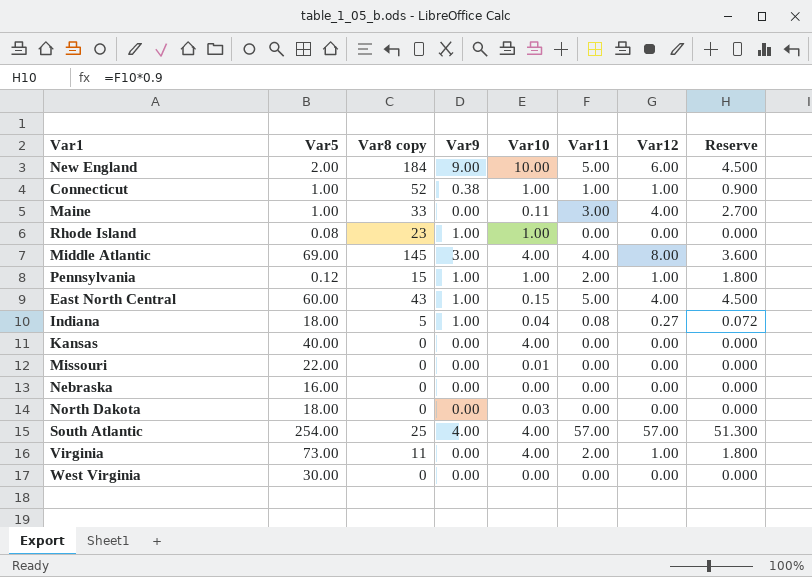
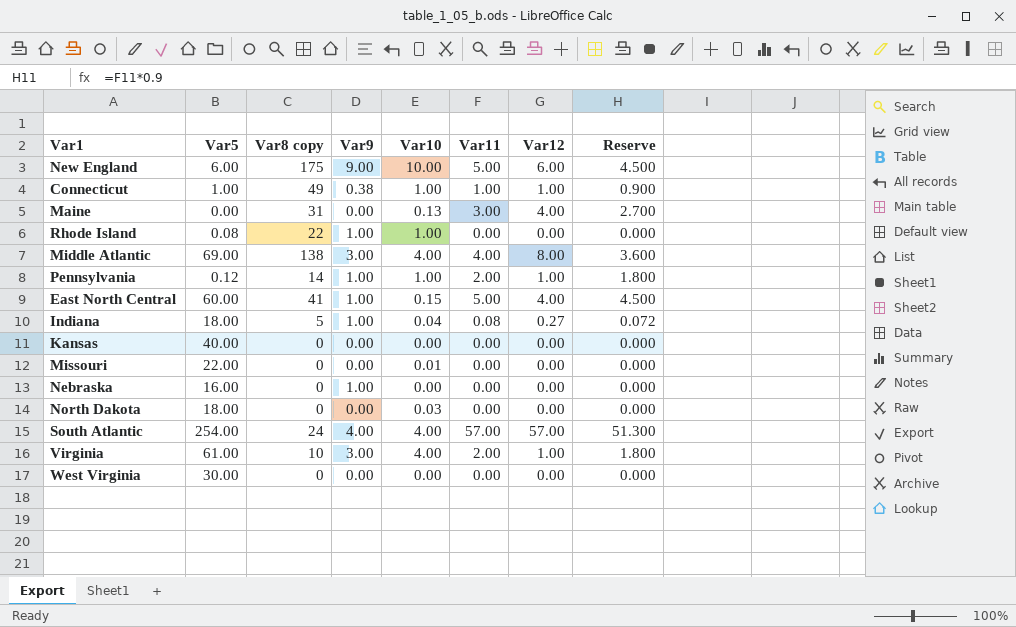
New England | Var5: 2.00 -> 6.00
New England | Var8 copy: 184 -> 175
Connecticut | Var8 copy: 52 -> 49
Maine | Var5: 1.00 -> 0.00
Maine | Var8 copy: 33 -> 31
Maine | Var10: 0.11 -> 0.13
Rhode Island | Var8 copy: 23 -> 22
Middle Atlantic | Var8 copy: 145 -> 138
Pennsylvania | Var8 copy: 15 -> 14
East North Central | Var8 copy: 43 -> 41
Kansas | Var10: 4.00 -> 0.00
Nebraska | Var9: 0.00 -> 1.00
South Atlantic | Var8 copy: 25 -> 24
Virginia | Var5: 73.00 -> 61.00
Virginia | Var8 copy: 11 -> 10
Virginia | Var9: 0.00 -> 3.00

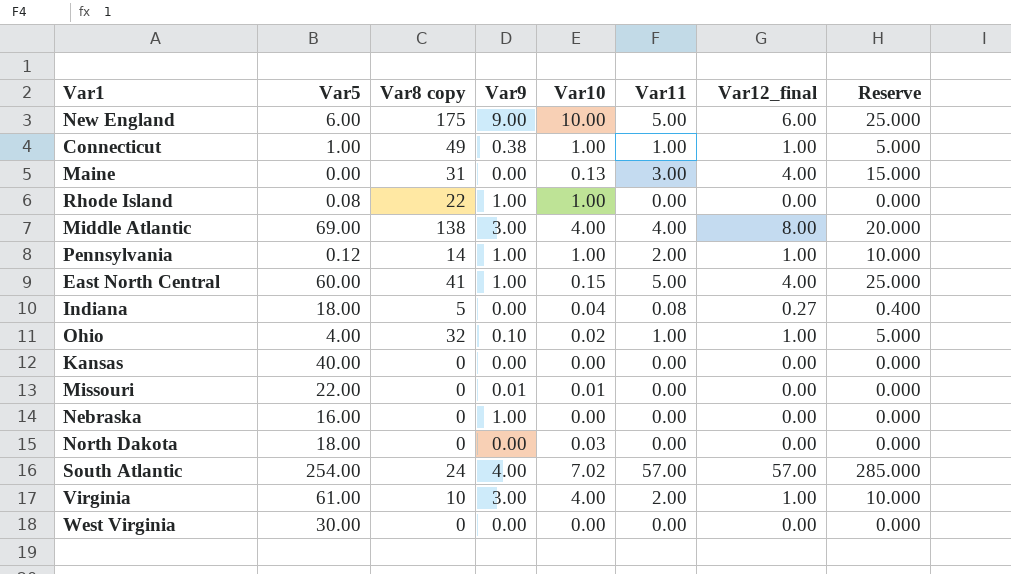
column name: Var12 -> Var12_final
column Reserve | formula: [Var11] * 0.9 -> [Var11] * 5
Indiana | Var9: 1.00 -> 0.00
row Ohio: none -> 4.00 | 32 | 0.10 | 0.02 | 1.00 | 1.00 | 5.000
Missouri | Var9: 0.00 -> 0.01
South Atlantic | Var10: 4.00 -> 7.02

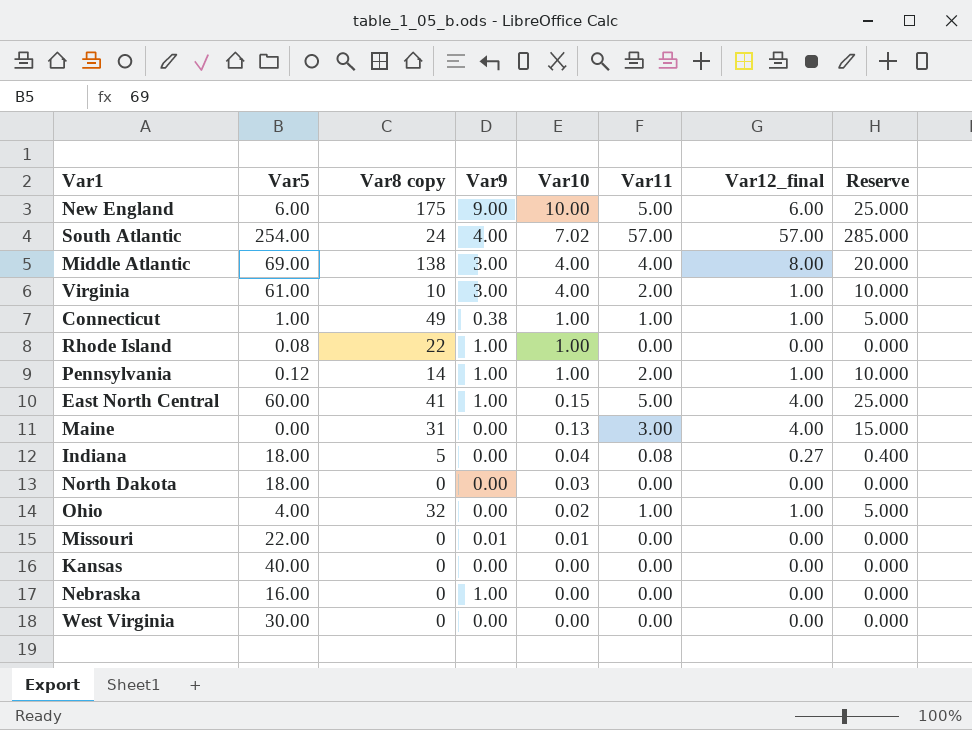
row order: none -> Var10 descending
Ohio | Var9: 0.10 -> 0.00

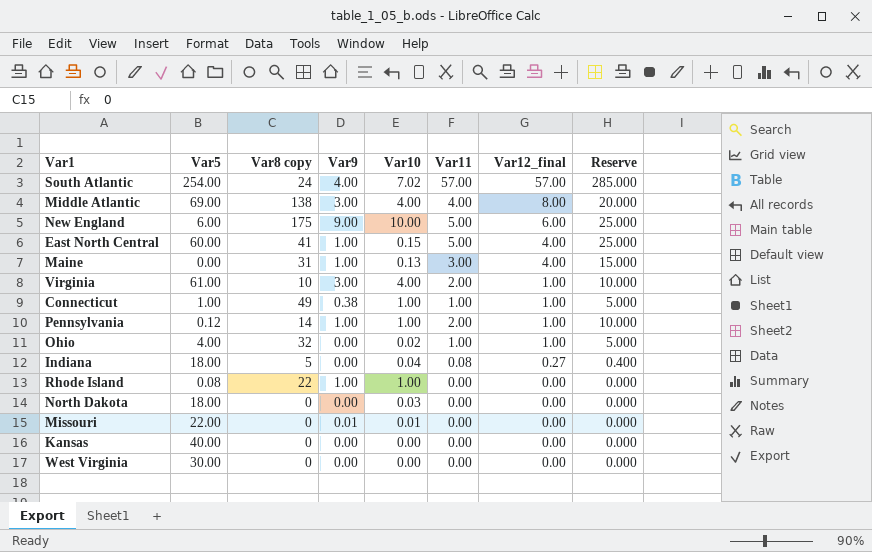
row order: Var10 descending -> Var12_final descending
row Nebraska: 16.00 | 0 | 1.00 | 0.00 | 0.00 | 0.00 | 0.000 -> none
Maine | Var9: 0.00 -> 1.00

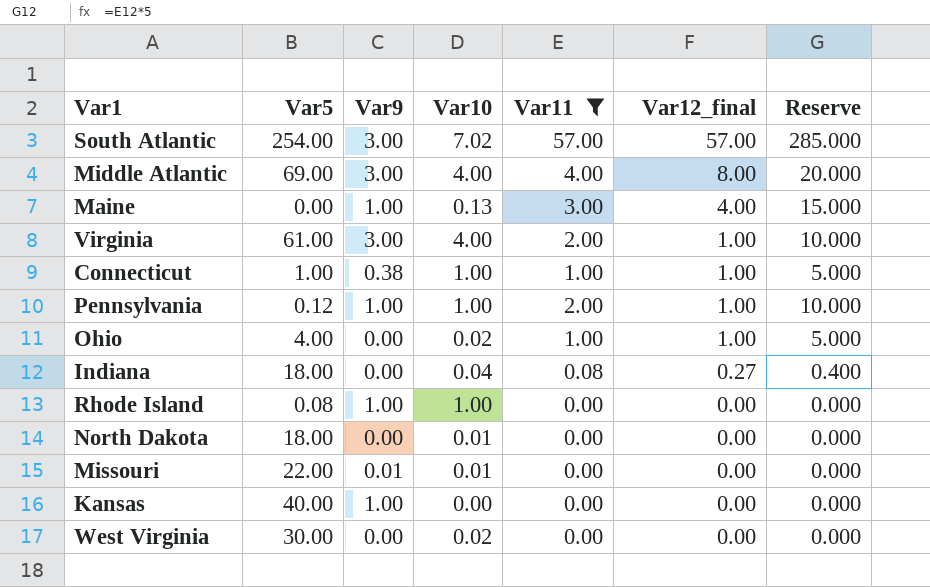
filter: none -> Var11 != 5.00
column Var8 copy | position: 3 -> none
South Atlantic | Var9: 4.00 -> 3.00
North Dakota | Var10: 0.03 -> 0.01
Kansas | Var9: 0.00 -> 1.00
West Virginia | Var10: 0.00 -> 0.02

